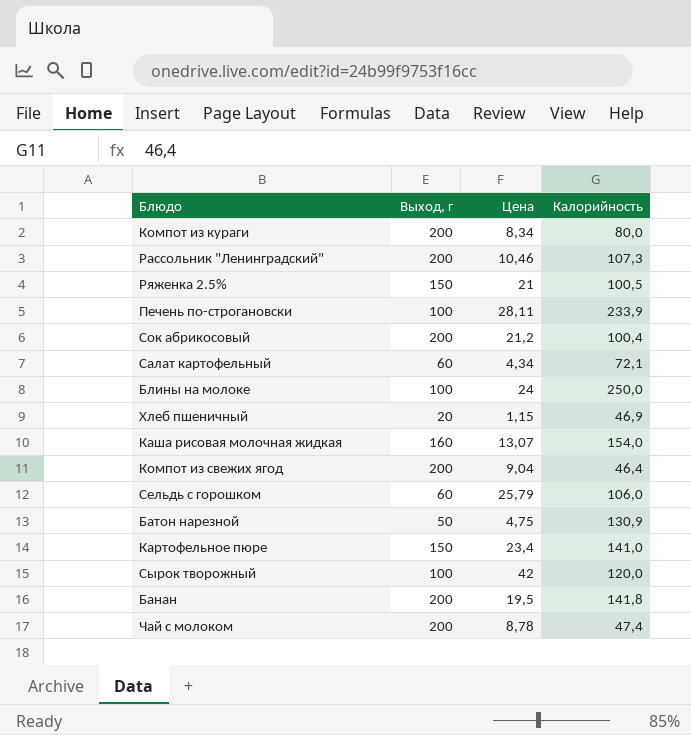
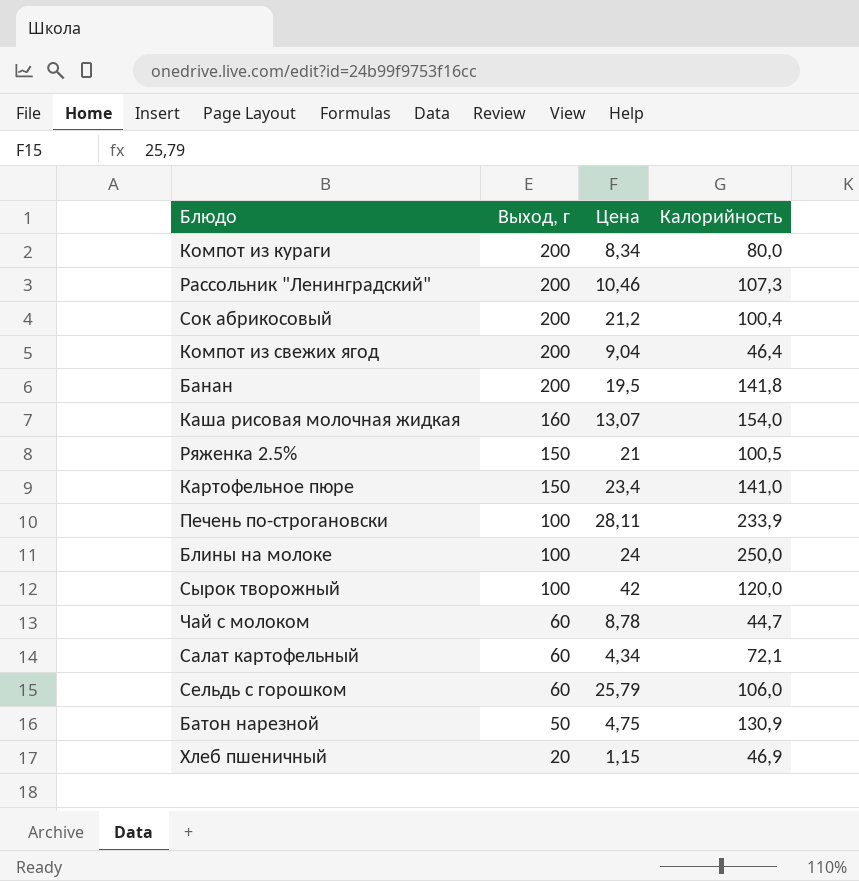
row order: none -> Выход, г descending
Чай с молоком | Выход, г: 200 -> 60
Чай с молоком | Калорийность: 47,4 -> 44,7

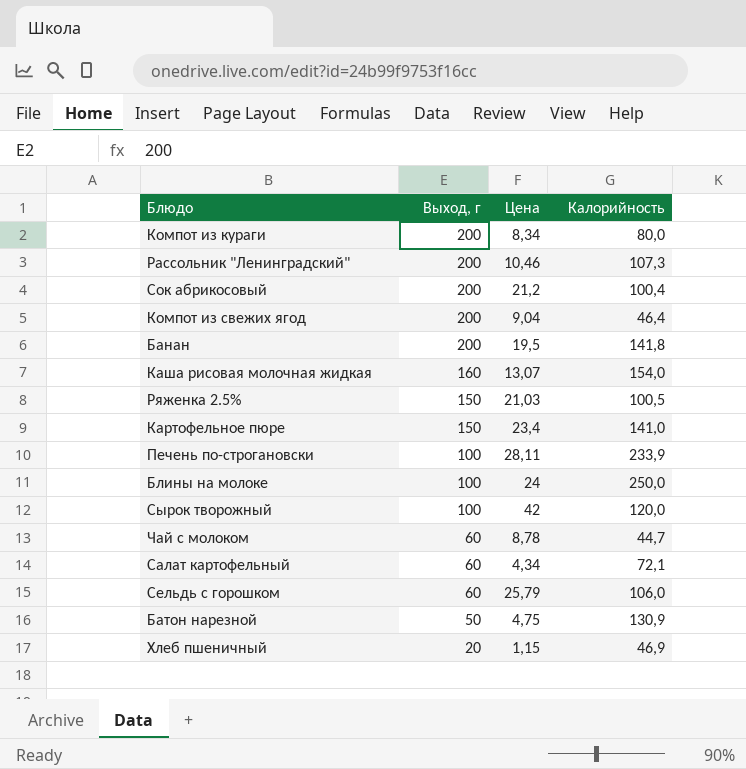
Ряженка 2.5% | Цена: 21 -> 21,03

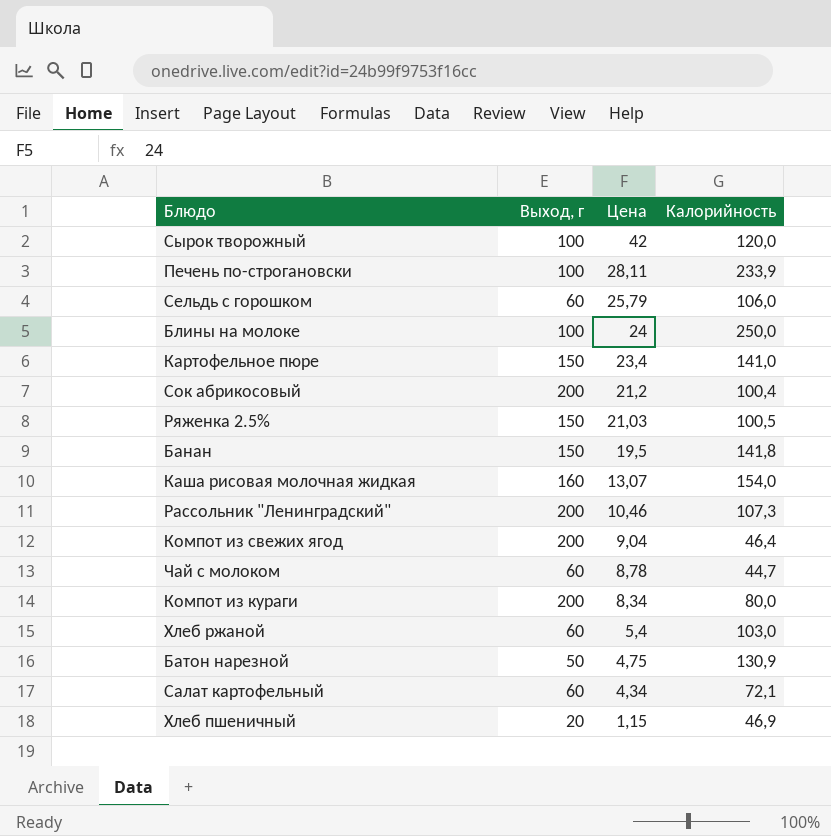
row order: Выход, г descending -> Цена descending
Банан | Выход, г: 200 -> 150
row Хлеб ржаной: none -> 60 | 5,4 | 103,0

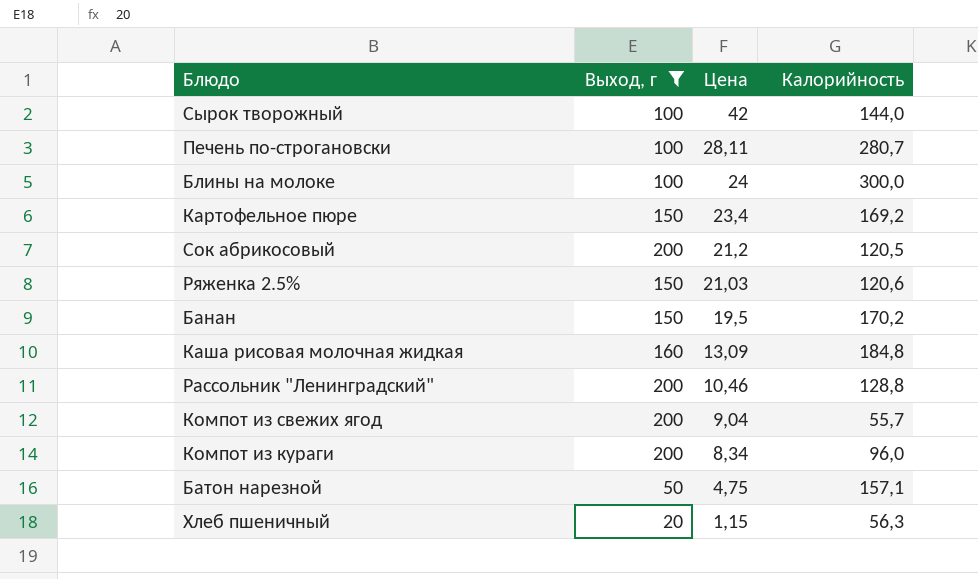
filter: none -> Выход, г != 60
Сырок творожный | Калорийность: 120,0 -> 144,0
Печень по-строгановски | Калорийность: 233,9 -> 280,7
Блины на молоке | Калорийность: 250,0 -> 300,0
Картофельное пюре | Калорийность: 141,0 -> 169,2
Сок абрикосовый | Калорийность: 100,4 -> 120,5
Ряженка 2.5% | Калорийность: 100,5 -> 120,6
Банан | Калорийность: 141,8 -> 170,2
Каша рисовая молочная жидкая | Цена: 13,07 -> 13,09
Каша рисовая молочная жидкая | Калорийность: 154,0 -> 184,8
Рассольник "Ленинградский" | Калорийность: 107,3 -> 128,8
Компот из свежих ягод | Калорийность: 46,4 -> 55,7
Компот из кураги | Калорийность: 80,0 -> 96,0
Батон нарезной | Калорийность: 130,9 -> 157,1
Хлеб пшеничный | Калорийность: 46,9 -> 56,3

